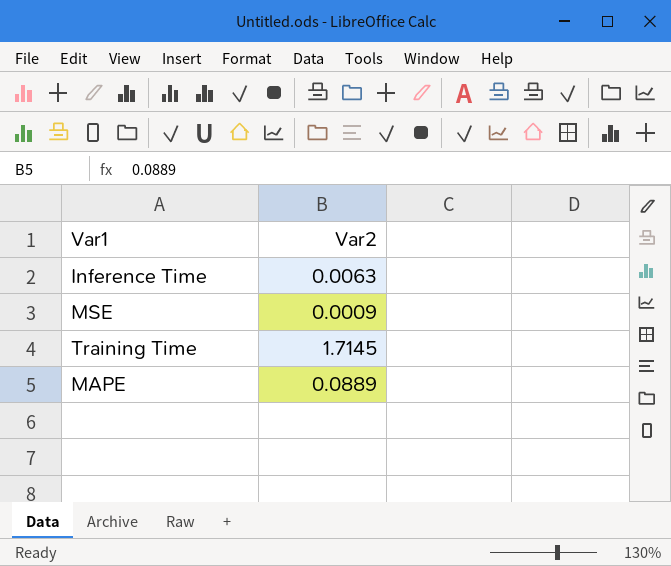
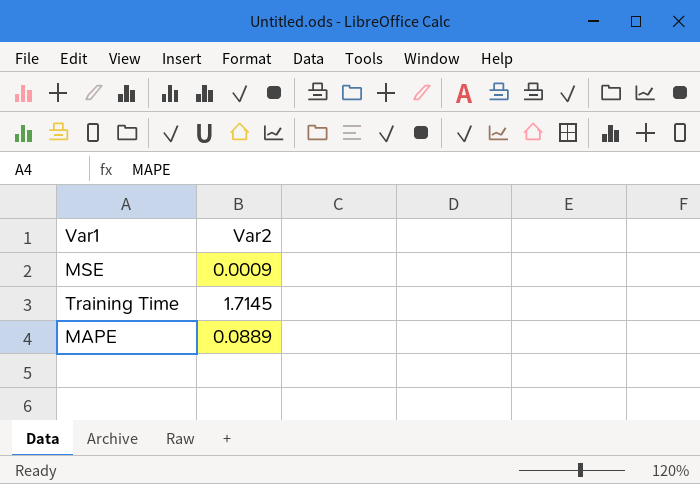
row Inference Time: 0.0063 -> none

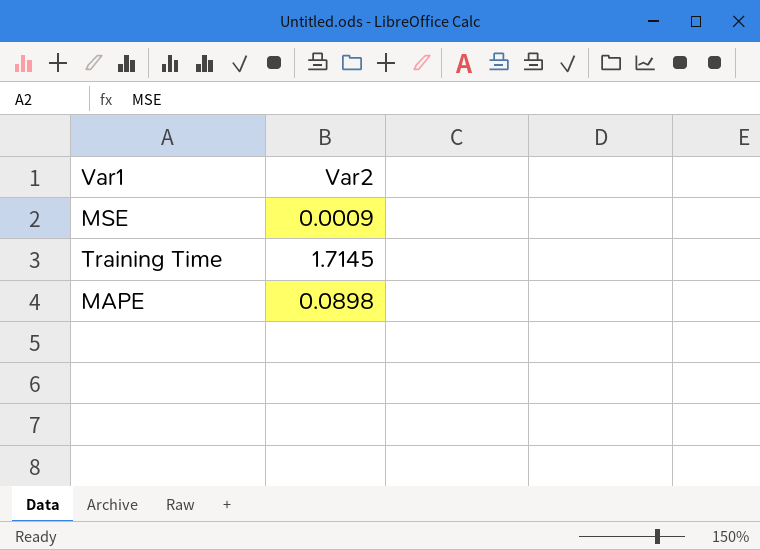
MAPE | Var2: 0.0889 -> 0.0898

